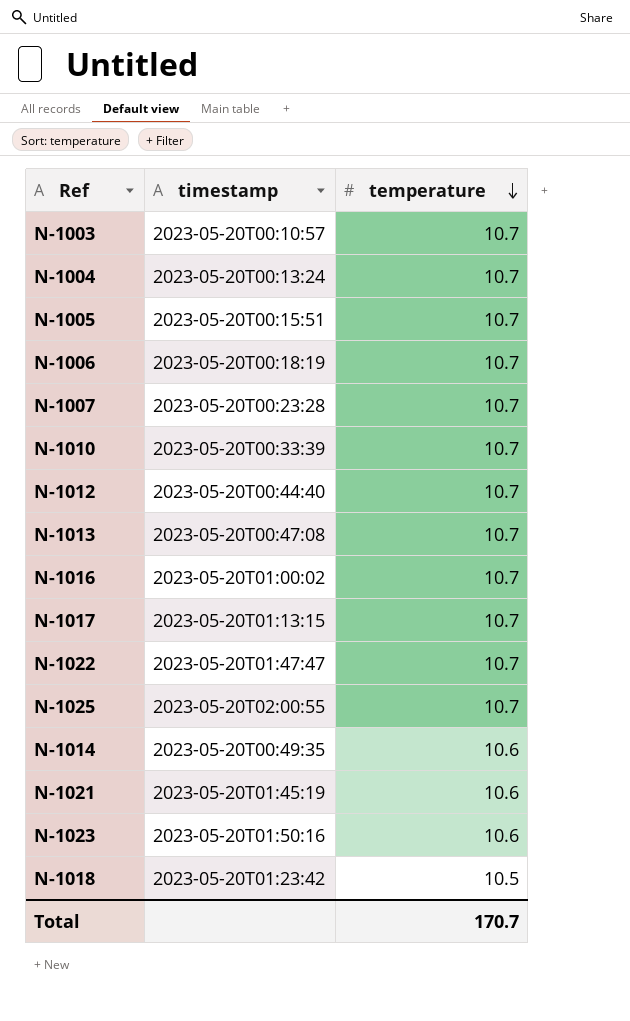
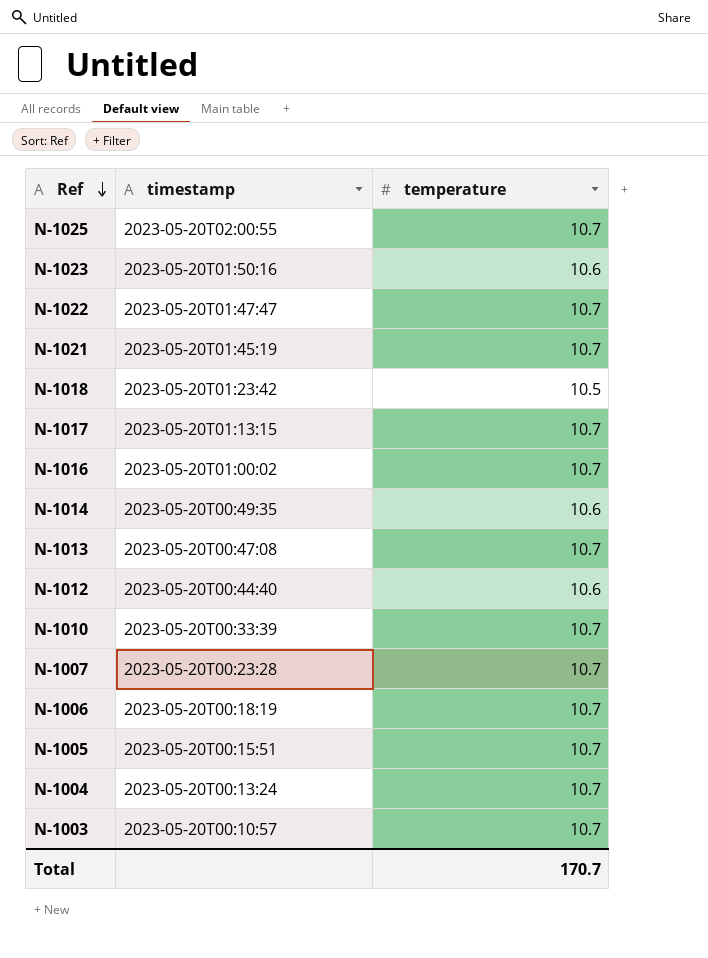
row order: temperature descending -> Ref descending
N-1021 | temperature: 10.6 -> 10.7
N-1012 | temperature: 10.7 -> 10.6

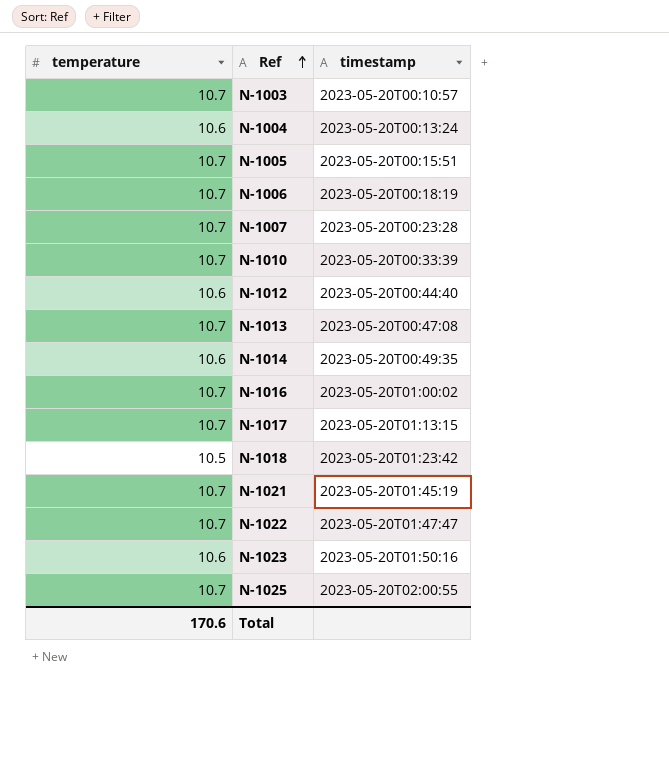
row order: Ref descending -> Ref ascending
column temperature | position: 3 -> 1
N-1004 | temperature: 10.7 -> 10.6
Total | temperature: 170.7 -> 170.6

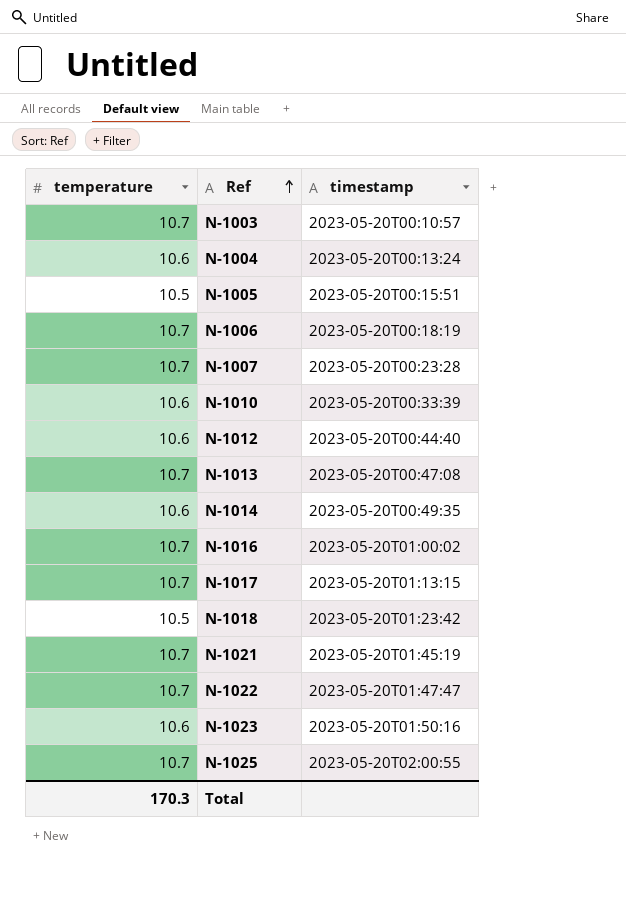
N-1005 | temperature: 10.7 -> 10.5
N-1010 | temperature: 10.7 -> 10.6
Total | temperature: 170.6 -> 170.3

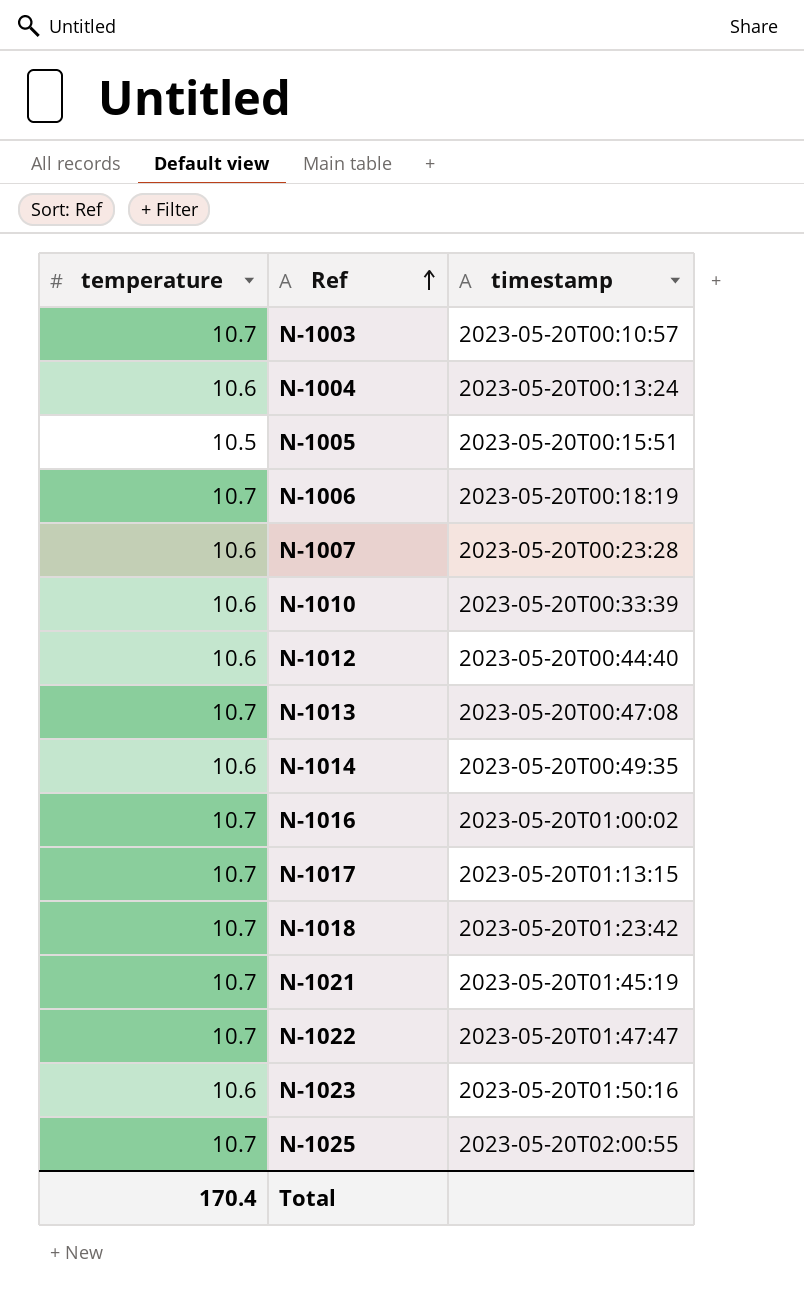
N-1007 | temperature: 10.7 -> 10.6
N-1018 | temperature: 10.5 -> 10.7
Total | temperature: 170.3 -> 170.4

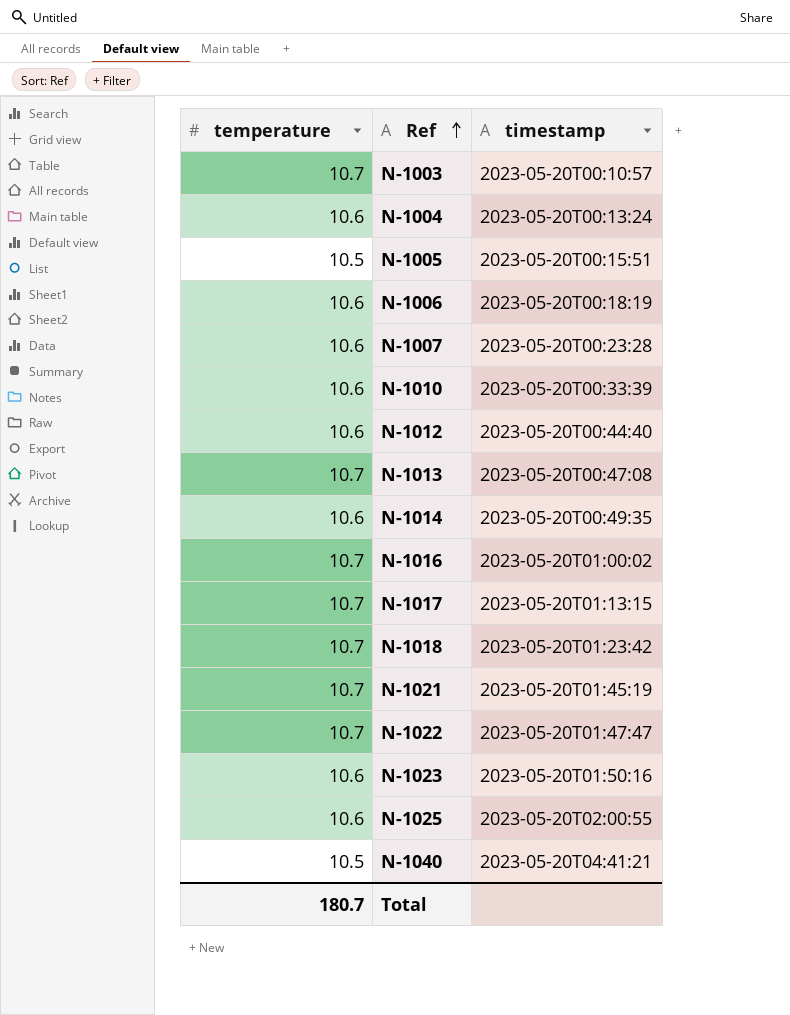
N-1006 | temperature: 10.7 -> 10.6
N-1025 | temperature: 10.7 -> 10.6
row N-1040: none -> 10.5 | 2023-05-20T04:41:21
Total | temperature: 170.4 -> 180.7

